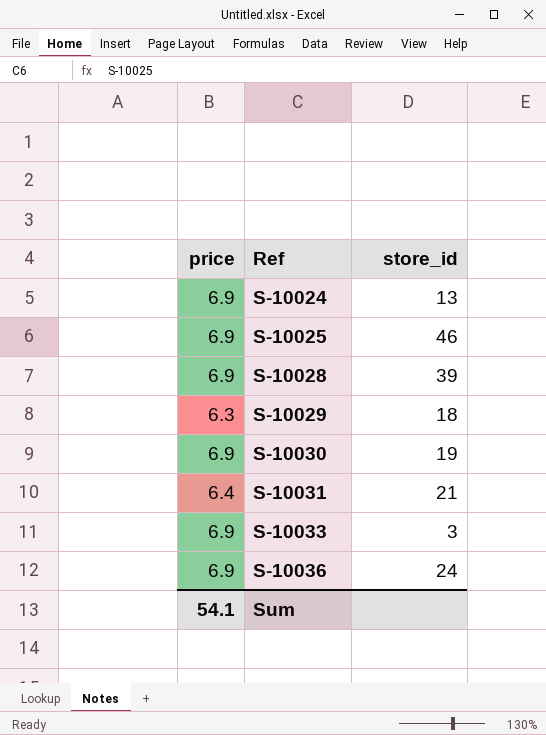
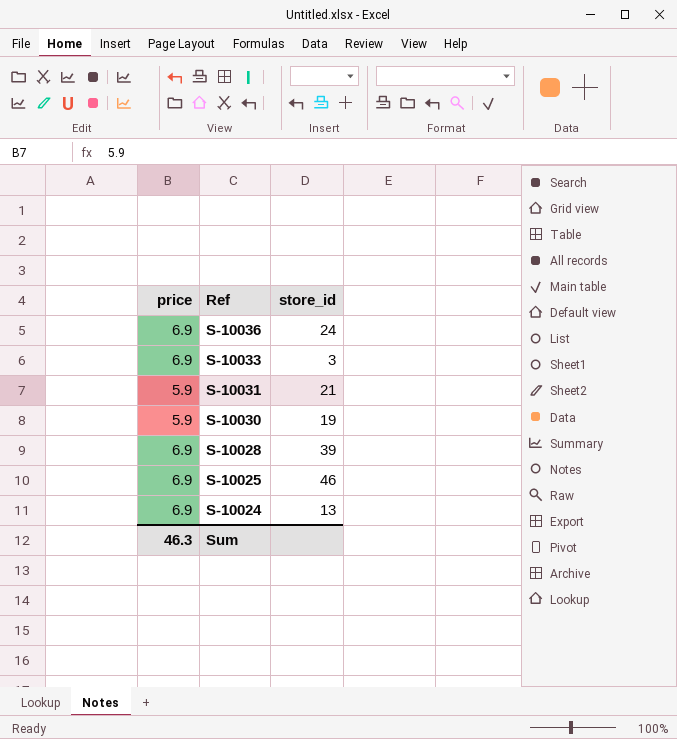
row order: Ref ascending -> Ref descending
row S-10029: 6.3 | 18 -> none
S-10031 | price: 6.4 -> 5.9
S-10030 | price: 6.9 -> 5.9
Sum | price: 54.1 -> 46.3

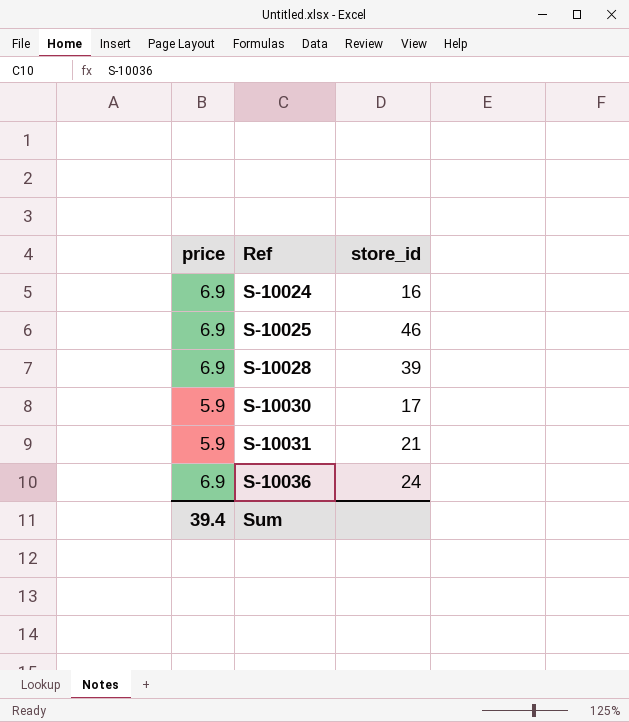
row order: Ref descending -> Ref ascending
row S-10033: 6.9 | 3 -> none
S-10024 | store_id: 13 -> 16
S-10030 | store_id: 19 -> 17
Sum | price: 46.3 -> 39.4

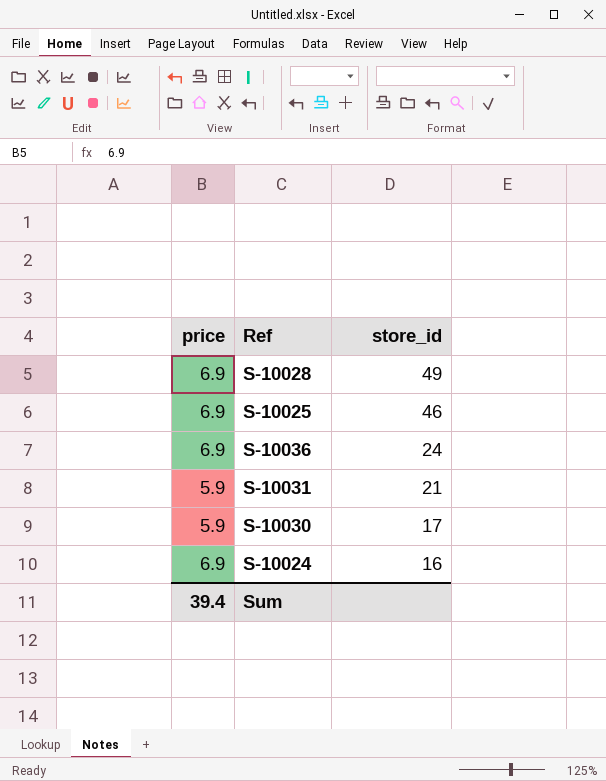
row order: Ref ascending -> store_id descending
S-10028 | store_id: 39 -> 49

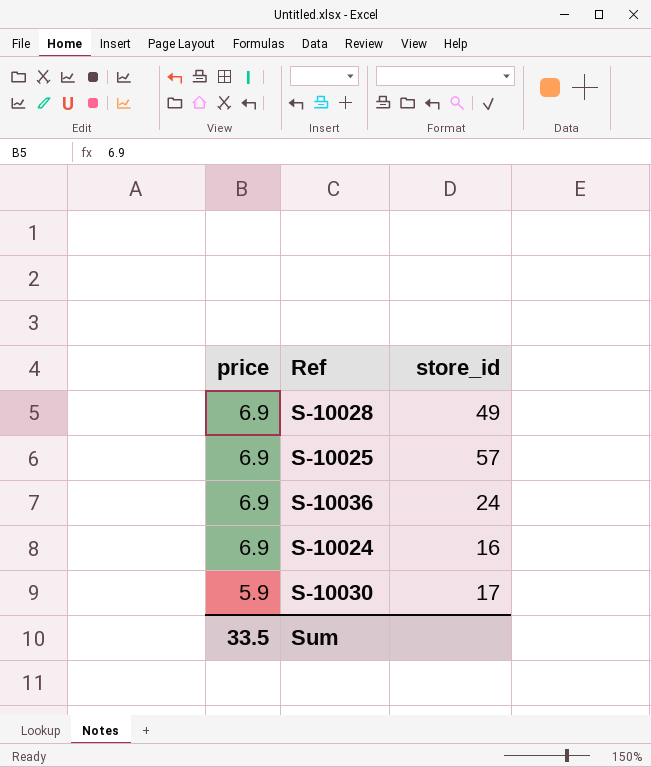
row order: store_id descending -> price descending
row S-10031: 5.9 | 21 -> none
S-10025 | store_id: 46 -> 57
Sum | price: 39.4 -> 33.5

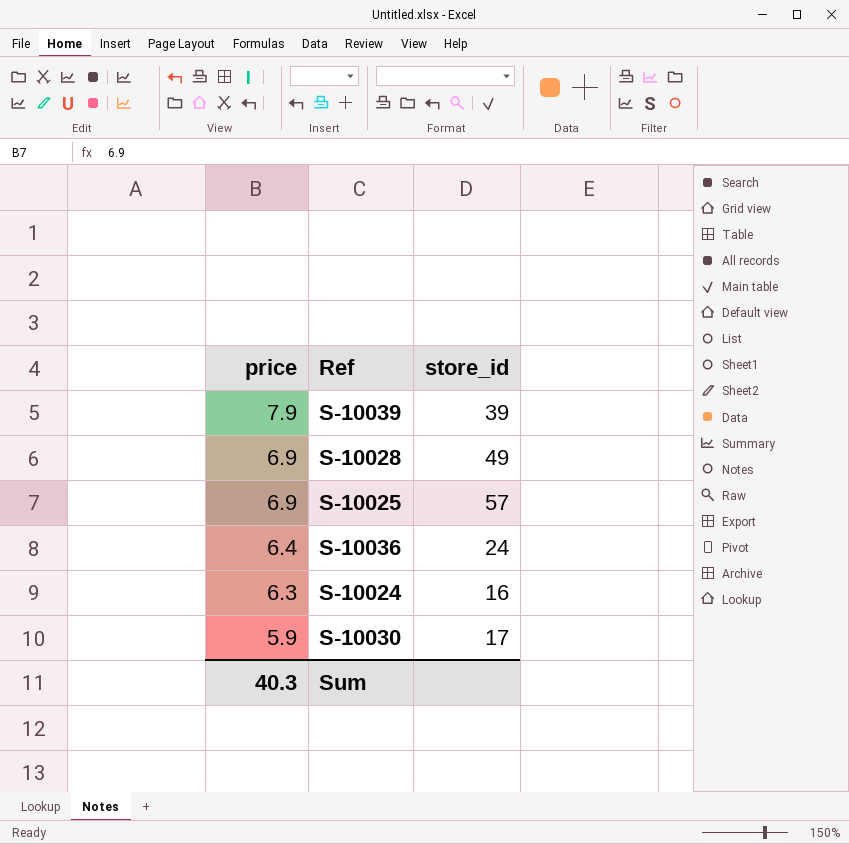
row S-10039: none -> 7.9 | 39
S-10036 | price: 6.9 -> 6.4
S-10024 | price: 6.9 -> 6.3
Sum | price: 33.5 -> 40.3

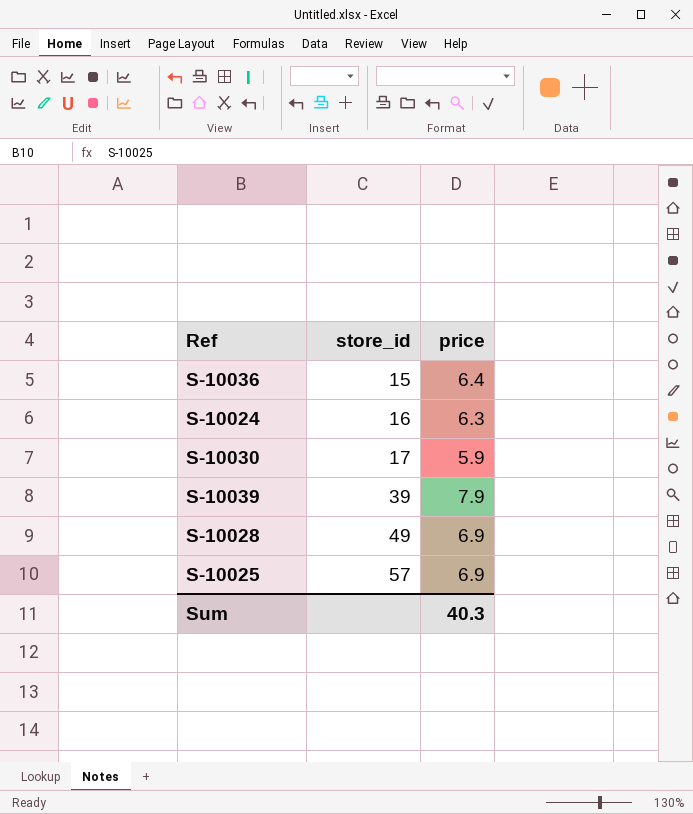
row order: price descending -> store_id ascending
column price | position: 1 -> 3
S-10036 | store_id: 24 -> 15

